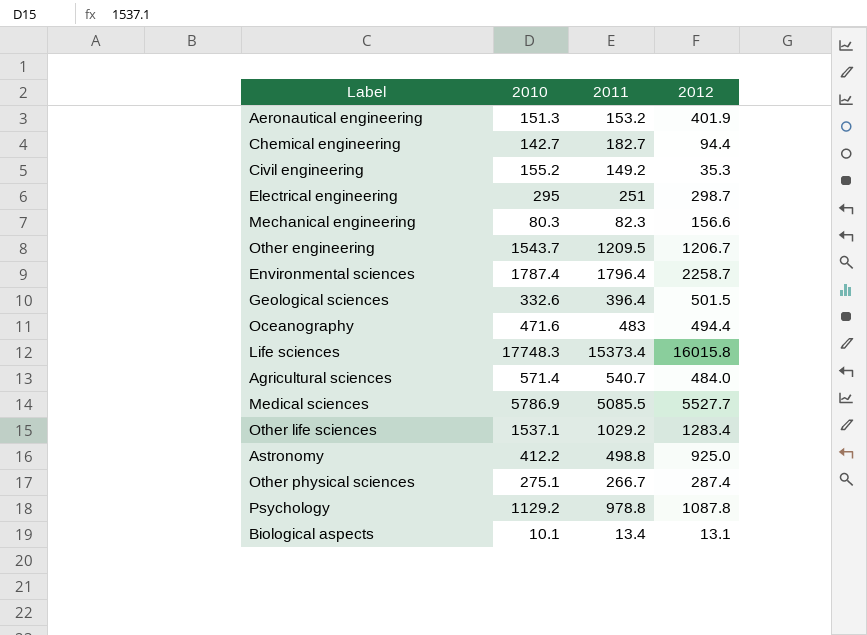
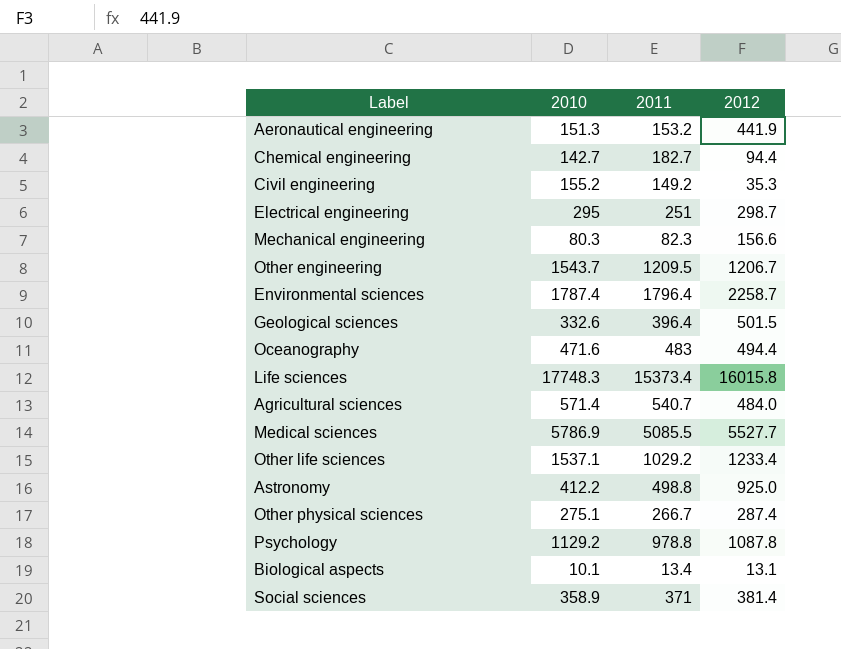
Aeronautical engineering | 2012: 401.9 -> 441.9
Other life sciences | 2012: 1283.4 -> 1233.4
row Social sciences: none -> 358.9 | 371 | 381.4

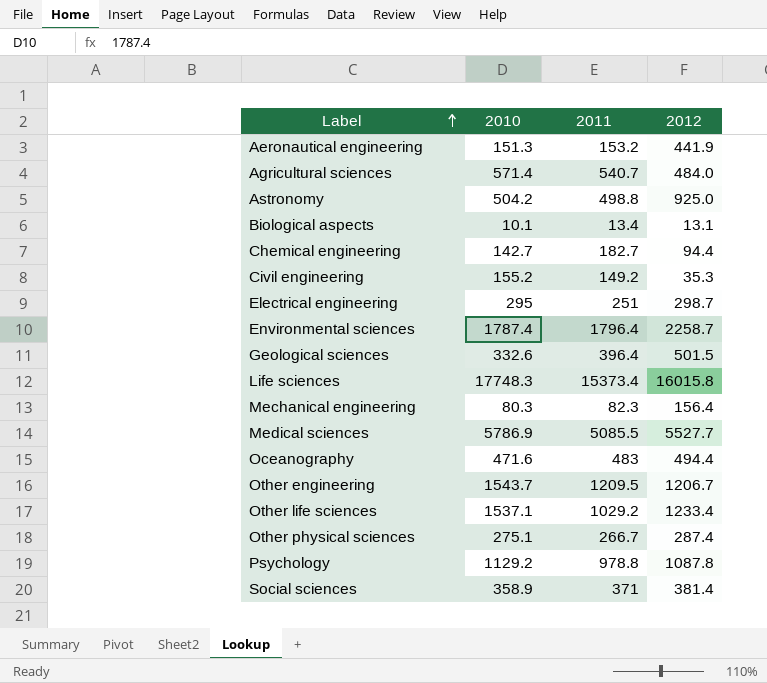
row order: none -> Label ascending
Astronomy | 2010: 412.2 -> 504.2
Mechanical engineering | 2012: 156.6 -> 156.4

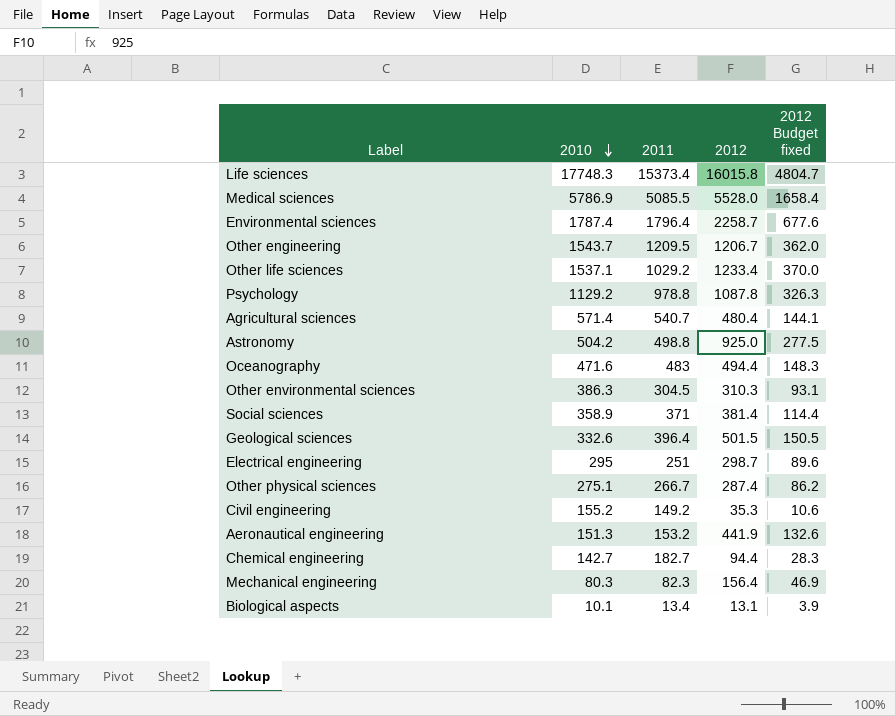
row order: Label ascending -> 2010 descending
column 2012 Budget fixed | formula: none -> [2012] * 0.3
Medical sciences | 2012: 5527.7 -> 5528.0
Agricultural sciences | 2012: 484.0 -> 480.4
row Other environmental sciences: none -> 386.3 | 304.5 | 310.3 | 93.1

